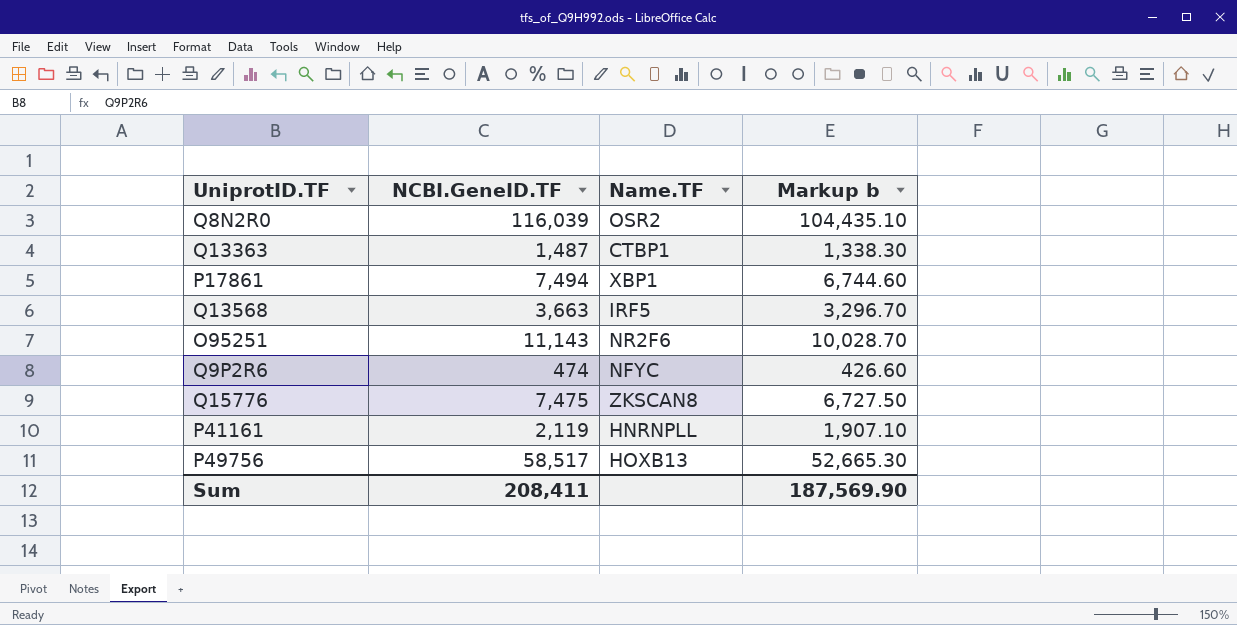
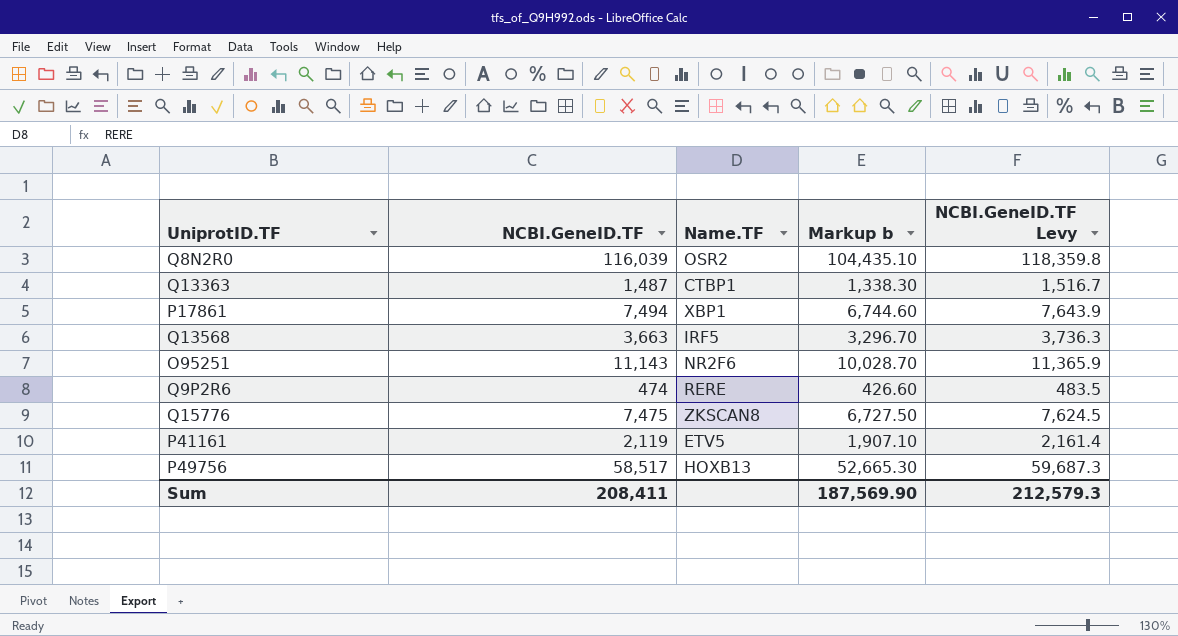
column NCBI.GeneID.TF Levy | formula: none -> [NCBI.GeneID.TF] * 1.02
Q9P2R6 | Name.TF: NFYC -> RERE
P41161 | Name.TF: HNRNPLL -> ETV5

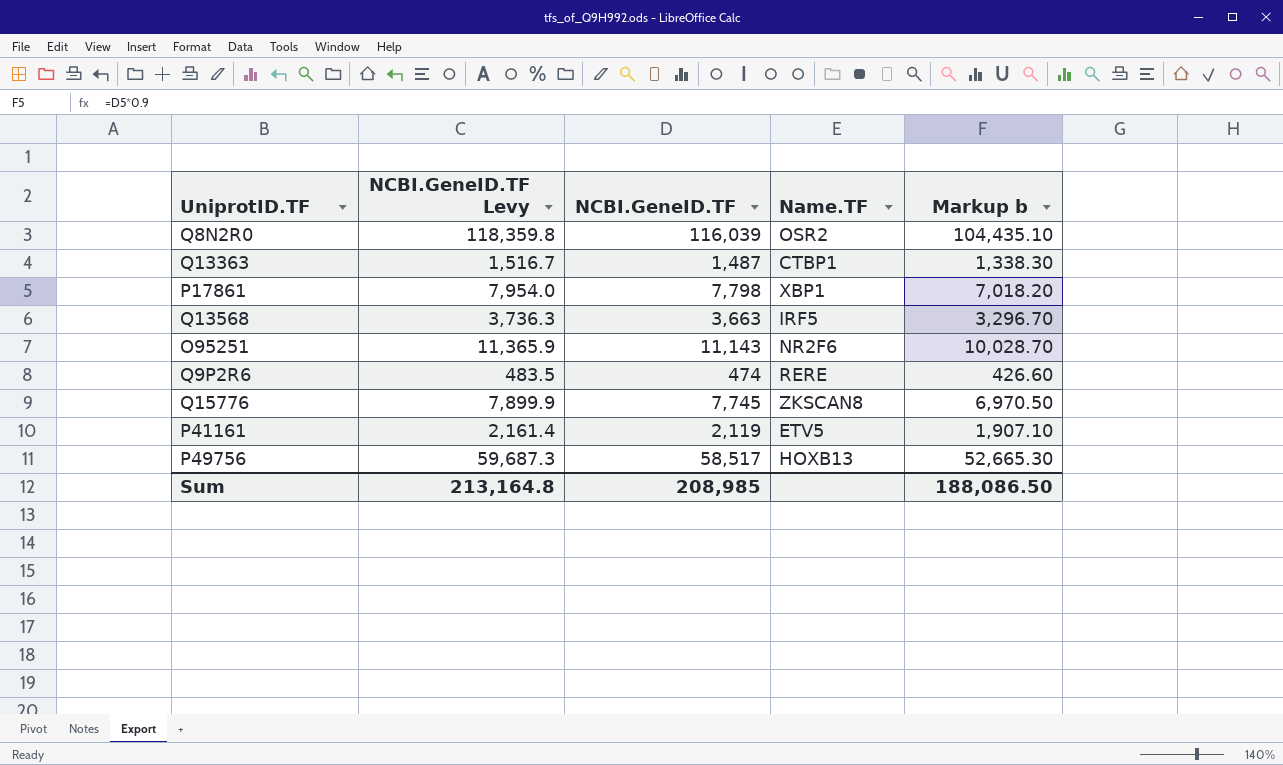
column NCBI.GeneID.TF Levy | position: 5 -> 2
P17861 | NCBI.GeneID.TF Levy: 7,643.9 -> 7,954.0
P17861 | NCBI.GeneID.TF: 7,494 -> 7,798
P17861 | Markup b: 6,744.60 -> 7,018.20
Q15776 | NCBI.GeneID.TF Levy: 7,624.5 -> 7,899.9
Q15776 | NCBI.GeneID.TF: 7,475 -> 7,745
Q15776 | Markup b: 6,727.50 -> 6,970.50
Sum | NCBI.GeneID.TF Levy: 212,579.3 -> 213,164.8
Sum | NCBI.GeneID.TF: 208,411 -> 208,985
Sum | Markup b: 187,569.90 -> 188,086.50

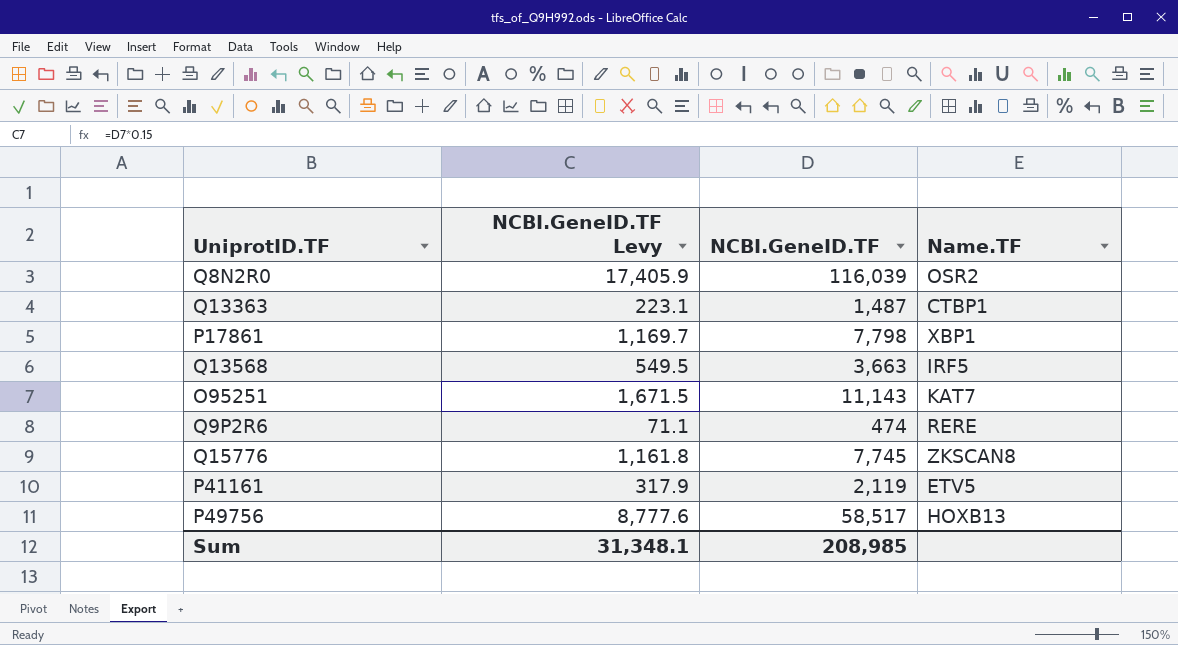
column Markup b | formula: [NCBI.GeneID.TF] * 0.9 -> none
column NCBI.GeneID.TF Levy | formula: [NCBI.GeneID.TF] * 1.02 -> [NCBI.GeneID.TF] * 0.15
O95251 | Name.TF: NR2F6 -> KAT7
Sum | NCBI.GeneID.TF Levy: 213,164.8 -> 31,348.1

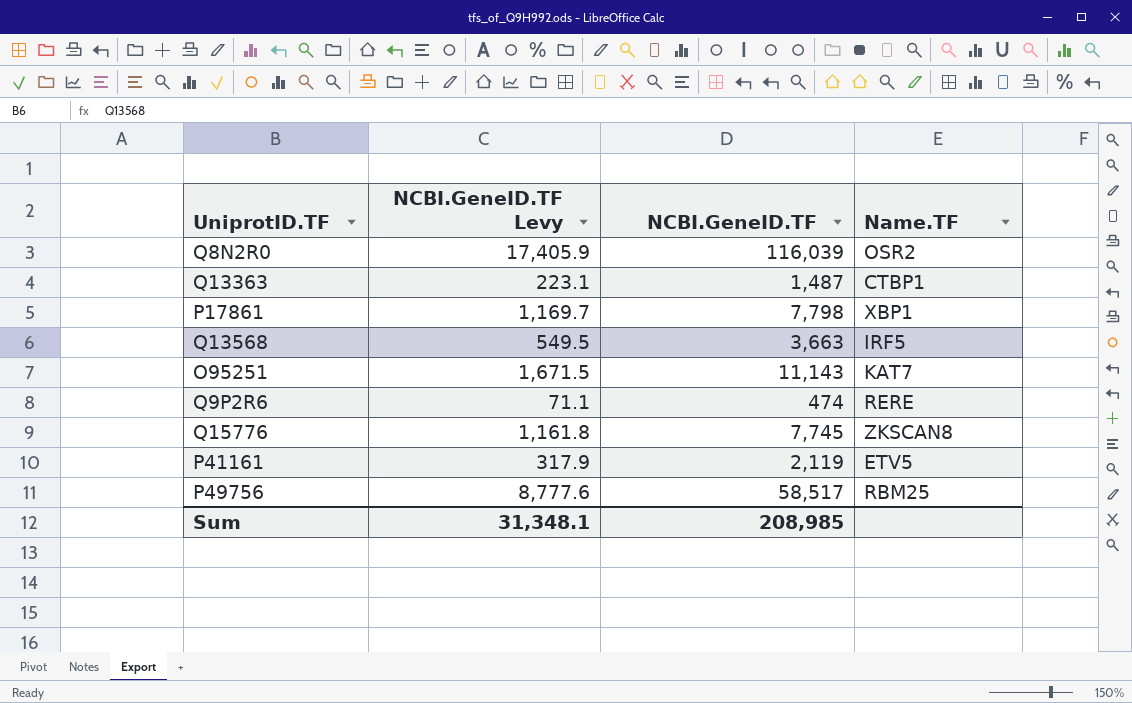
P49756 | Name.TF: HOXB13 -> RBM25

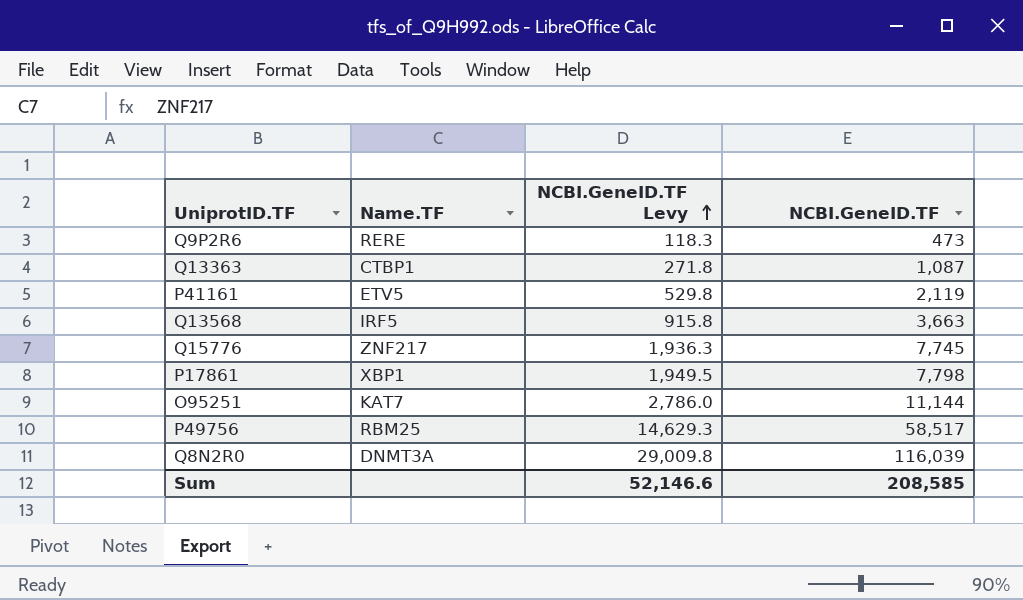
row order: none -> NCBI.GeneID.TF Levy ascending
column Name.TF | position: 4 -> 2
column NCBI.GeneID.TF Levy | formula: [NCBI.GeneID.TF] * 0.15 -> [NCBI.GeneID.TF] * 0.25
Q9P2R6 | NCBI.GeneID.TF: 474 -> 473
Q13363 | NCBI.GeneID.TF: 1,487 -> 1,087
Q15776 | Name.TF: ZKSCAN8 -> ZNF217
O95251 | NCBI.GeneID.TF: 11,143 -> 11,144
Q8N2R0 | Name.TF: OSR2 -> DNMT3A
Sum | NCBI.GeneID.TF Levy: 31,348.1 -> 52,146.6
Sum | NCBI.GeneID.TF: 208,985 -> 208,585

